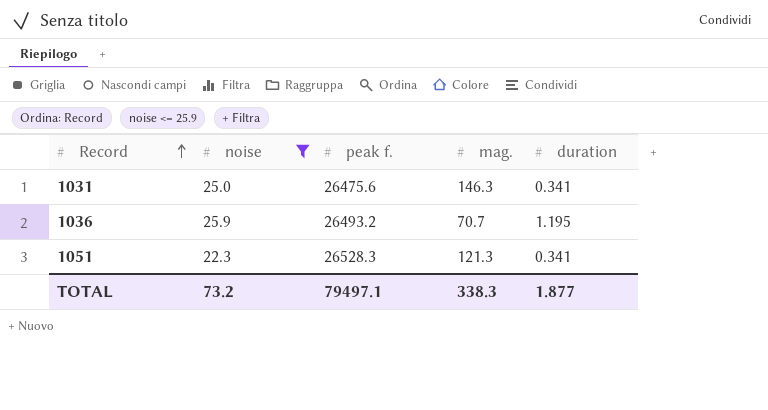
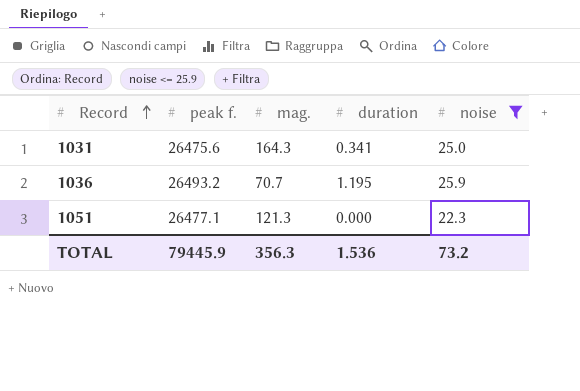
column noise | position: 2 -> 5
1031 | mag.: 146.3 -> 164.3
1051 | peak f.: 26528.3 -> 26477.1
1051 | duration: 0.341 -> 0.000
TOTAL | peak f.: 79497.1 -> 79445.9
TOTAL | mag.: 338.3 -> 356.3
TOTAL | duration: 1.877 -> 1.536

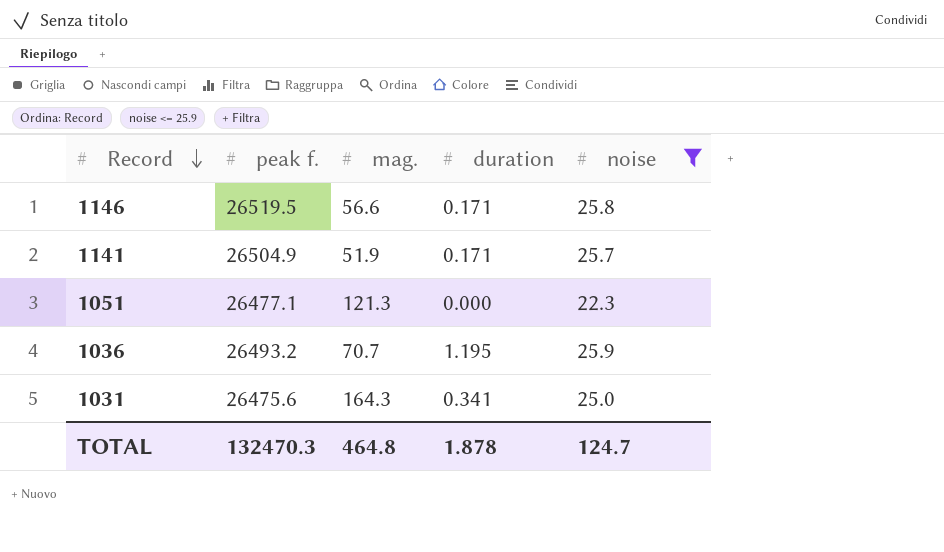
row order: Record ascending -> Record descending
row 1146: none -> 26519.5 | 56.6 | 0.171 | 25.8
row 1141: none -> 26504.9 | 51.9 | 0.171 | 25.7
TOTAL | peak f.: 79445.9 -> 132470.3
TOTAL | mag.: 356.3 -> 464.8
TOTAL | duration: 1.536 -> 1.878
TOTAL | noise: 73.2 -> 124.7

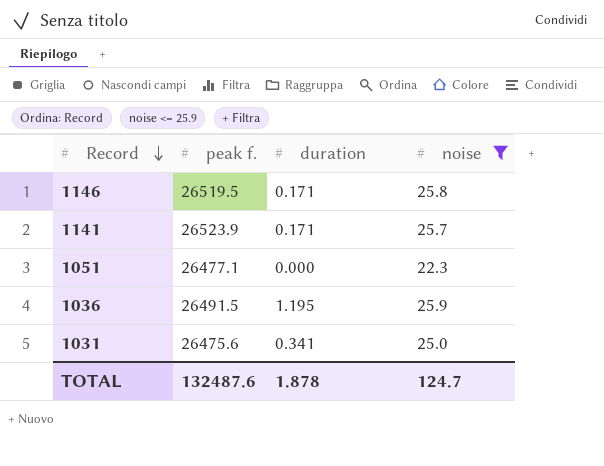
column mag. | position: 3 -> none
1141 | peak f.: 26504.9 -> 26523.9
1036 | peak f.: 26493.2 -> 26491.5
TOTAL | peak f.: 132470.3 -> 132487.6

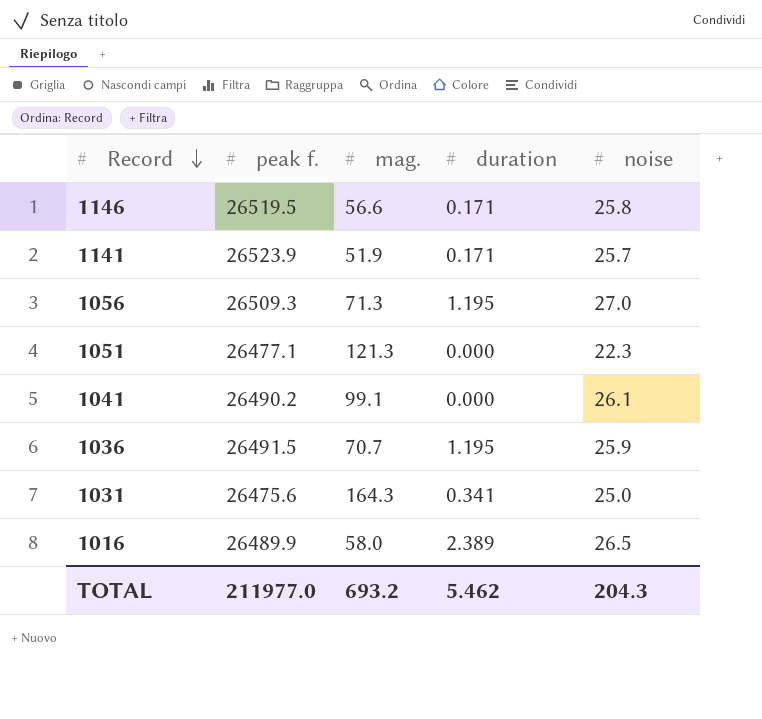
filter: noise <= 25.9 -> none
column mag. | position: none -> 3
TOTAL | peak f.: 132487.6 -> 211977.0
TOTAL | duration: 1.878 -> 5.462
TOTAL | noise: 124.7 -> 204.3

